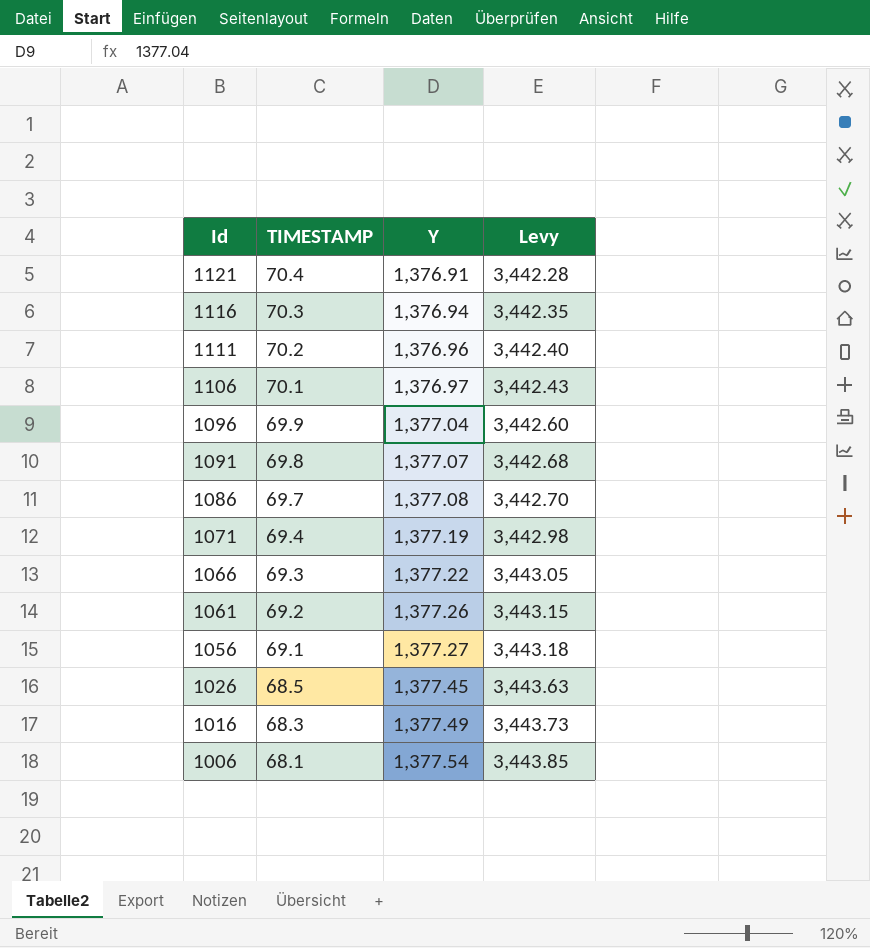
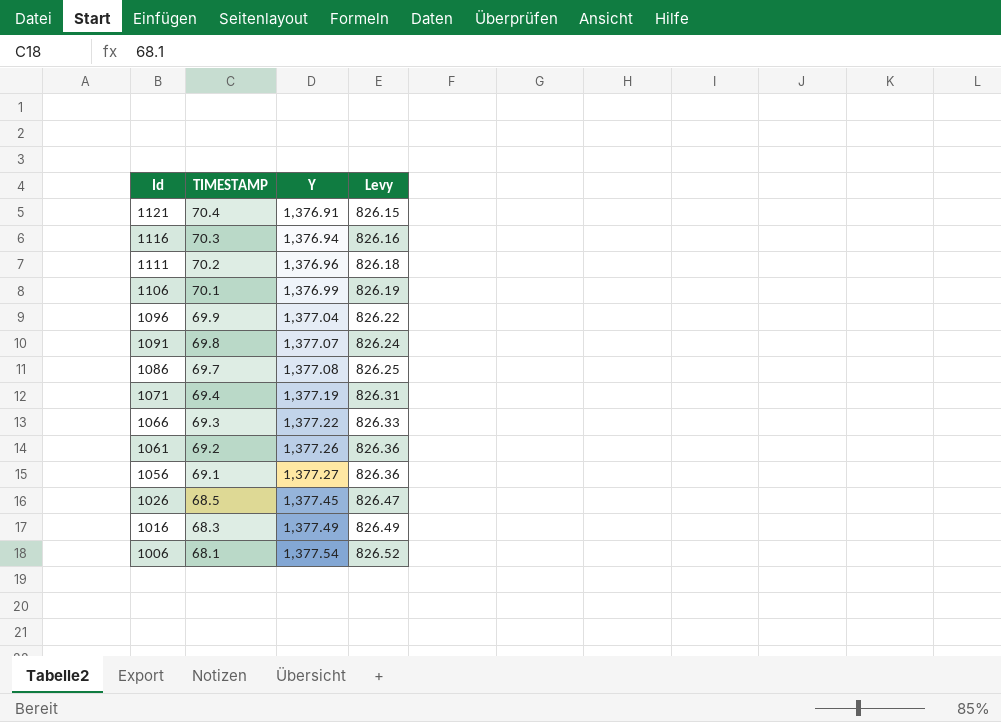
column Levy | formula: [Y] * 2.5 -> [Y] * 0.6
1106 | Y: 1,376.97 -> 1,376.99

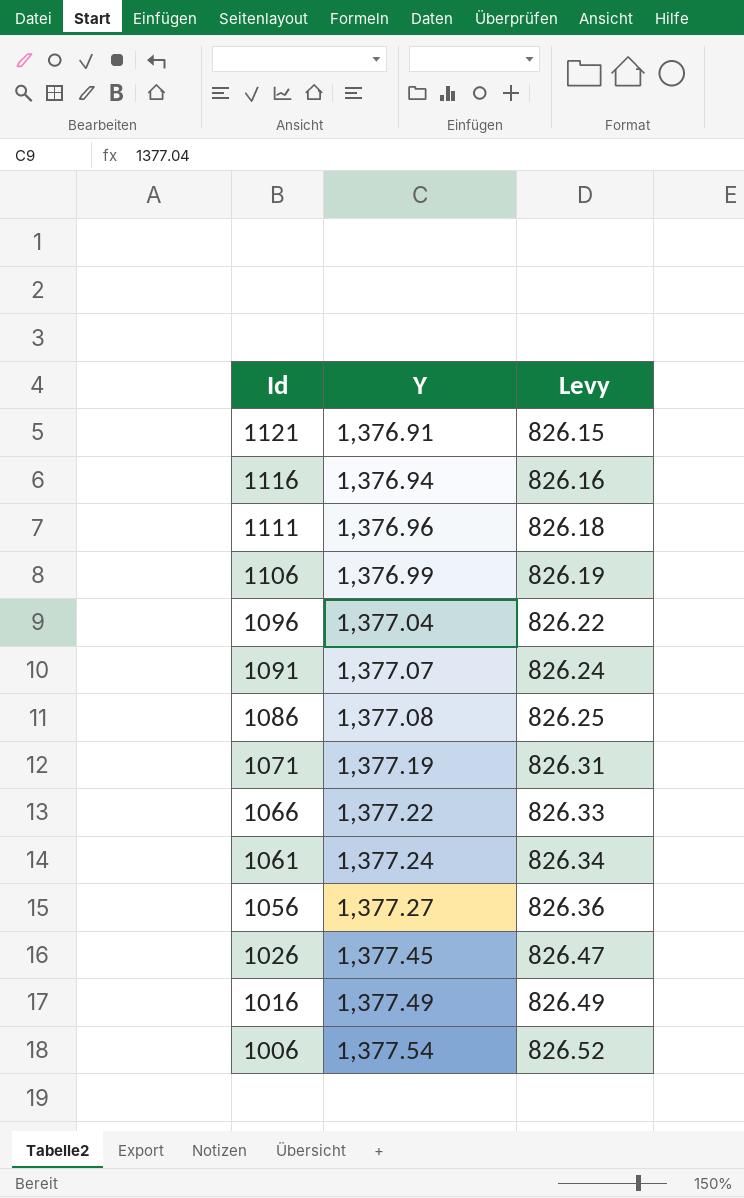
column TIMESTAMP | position: 2 -> none
1061 | Y: 1,377.26 -> 1,377.24
1061 | Levy: 826.36 -> 826.34

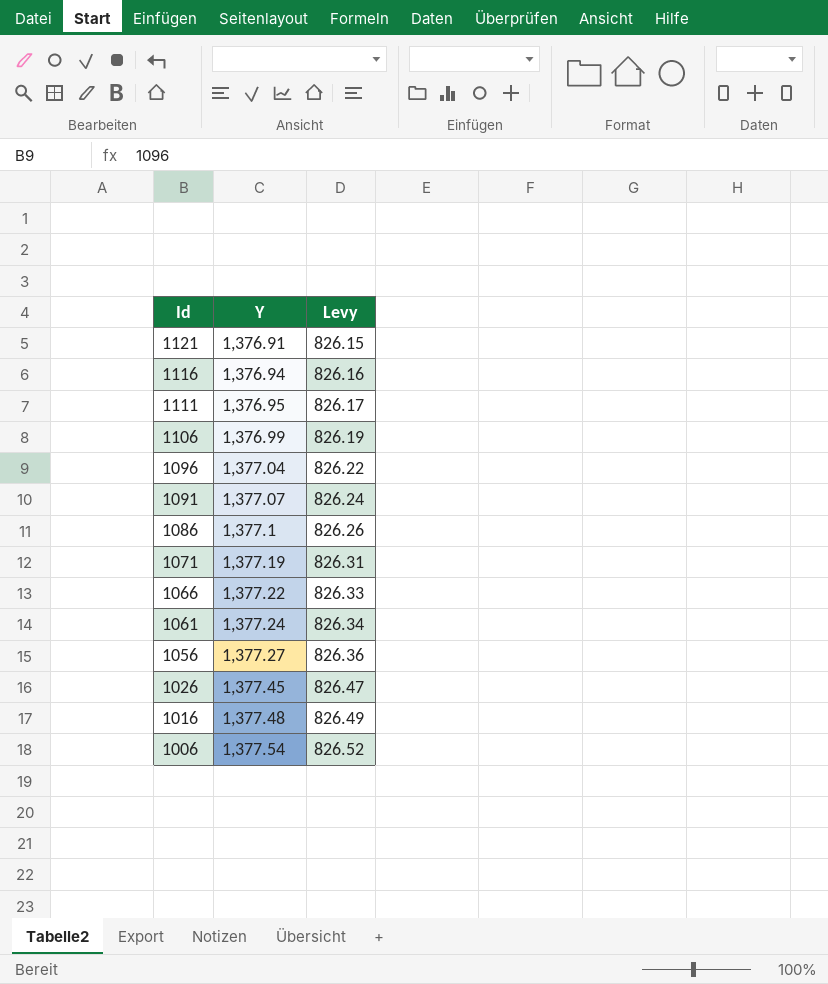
1111 | Y: 1,376.96 -> 1,376.95
1111 | Levy: 826.18 -> 826.17
1086 | Y: 1,377.08 -> 1,377.1
1086 | Levy: 826.25 -> 826.26
1016 | Y: 1,377.49 -> 1,377.48

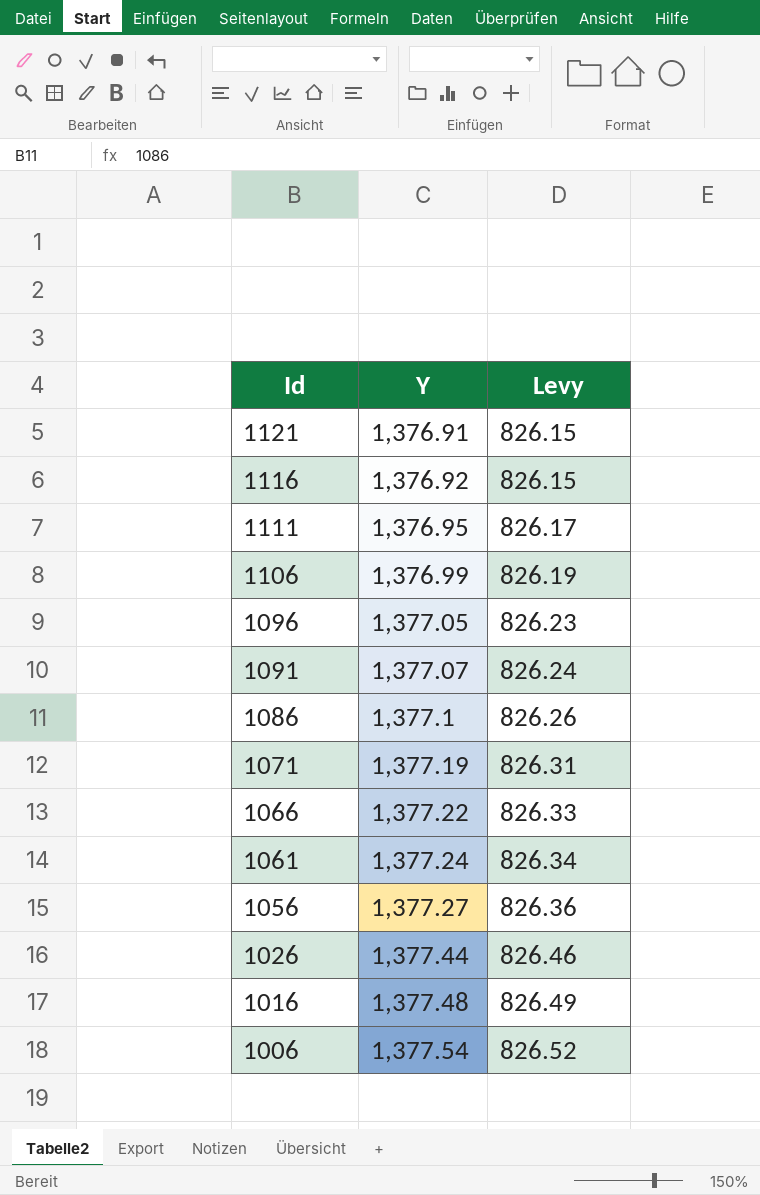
1116 | Y: 1,376.94 -> 1,376.92
1116 | Levy: 826.16 -> 826.15
1096 | Y: 1,377.04 -> 1,377.05
1096 | Levy: 826.22 -> 826.23
1026 | Y: 1,377.45 -> 1,377.44
1026 | Levy: 826.47 -> 826.46

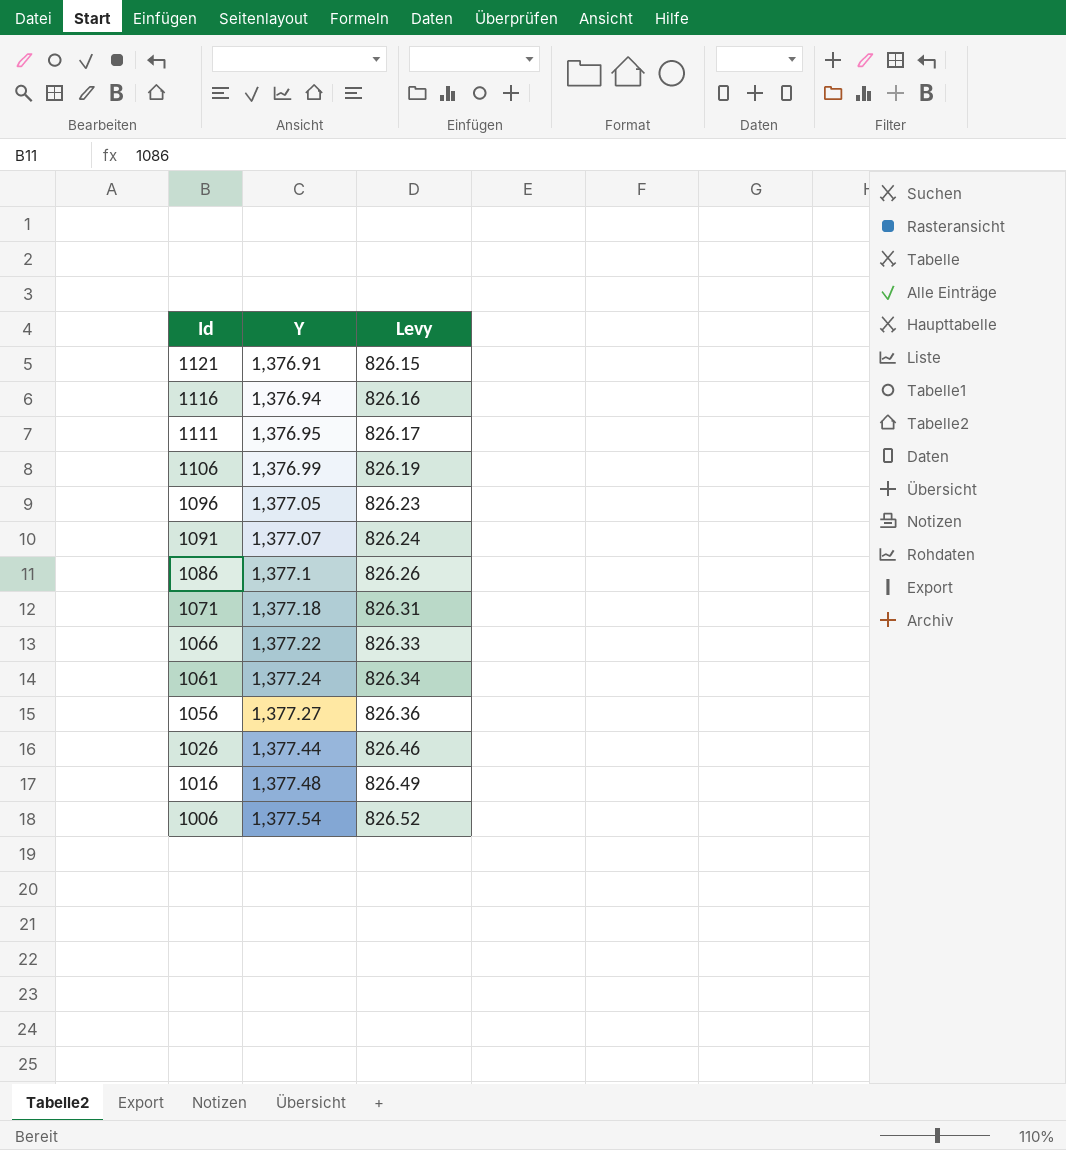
1116 | Y: 1,376.92 -> 1,376.94
1116 | Levy: 826.15 -> 826.16
1071 | Y: 1,377.19 -> 1,377.18

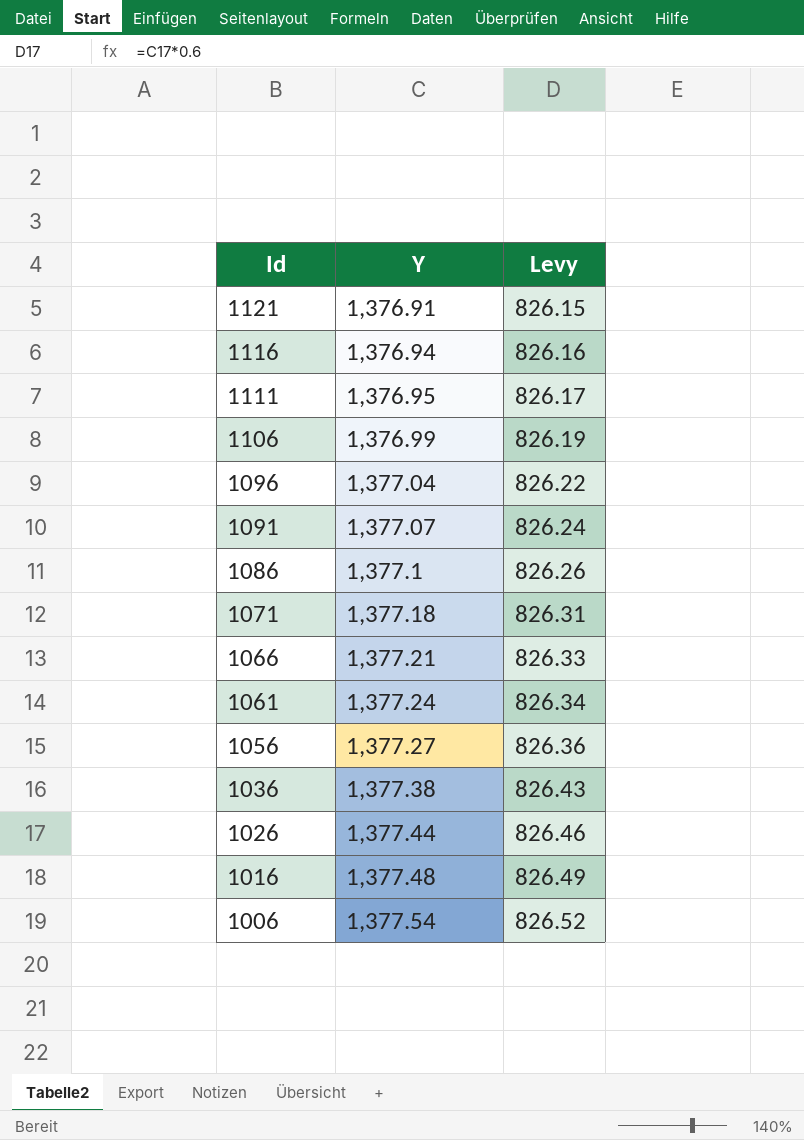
1096 | Y: 1,377.05 -> 1,377.04
1096 | Levy: 826.23 -> 826.22
1066 | Y: 1,377.22 -> 1,377.21
row 1036: none -> 1,377.38 | 826.43

